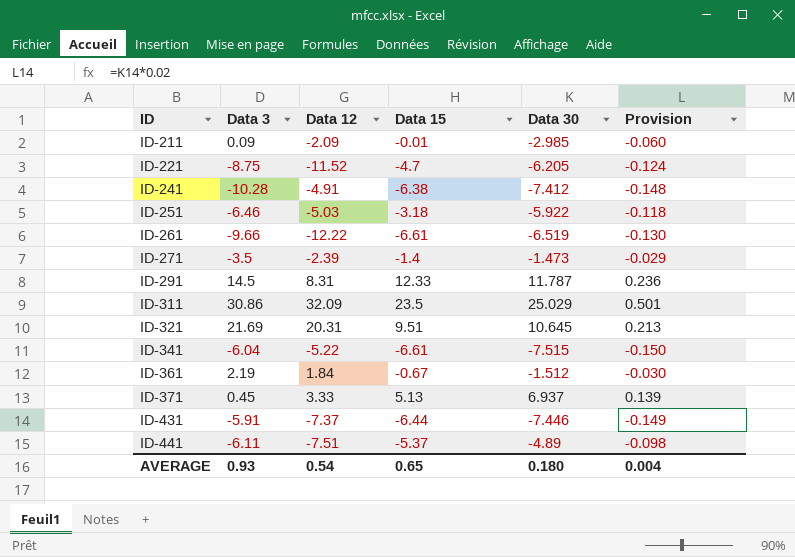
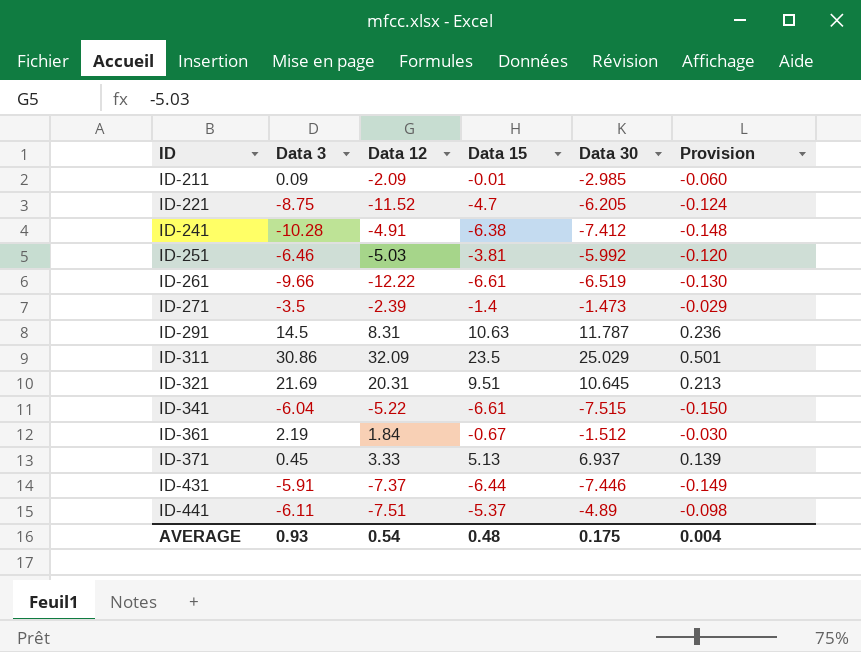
ID-251 | Data 15: -3.18 -> -3.81
ID-251 | Data 30: -5.922 -> -5.992
ID-251 | Provision: -0.118 -> -0.120
ID-291 | Data 15: 12.33 -> 10.63
AVERAGE | Data 15: 0.65 -> 0.48
AVERAGE | Data 30: 0.180 -> 0.175

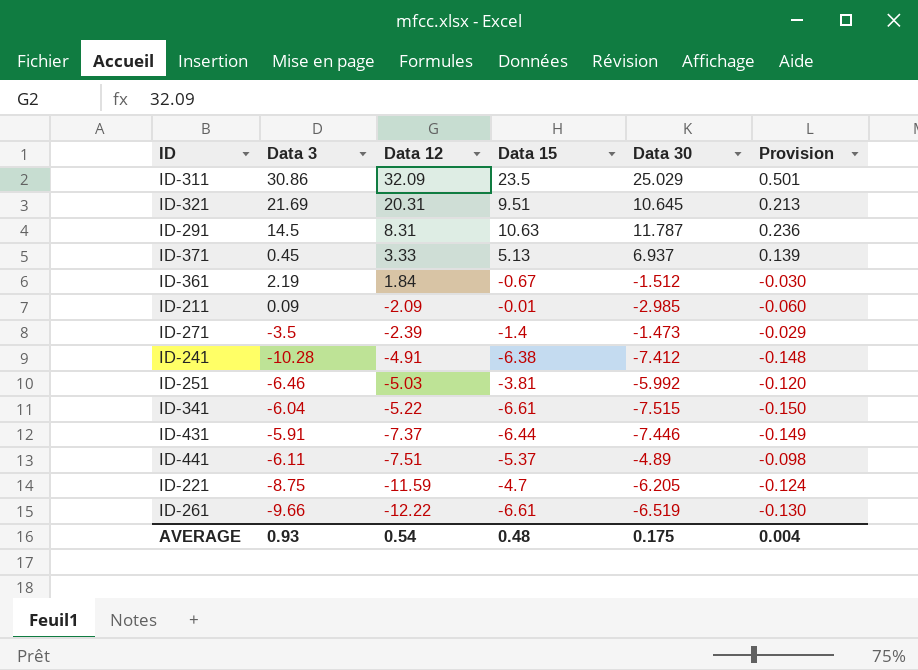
row order: ID ascending -> Data 12 descending
ID-221 | Data 12: -11.52 -> -11.59

